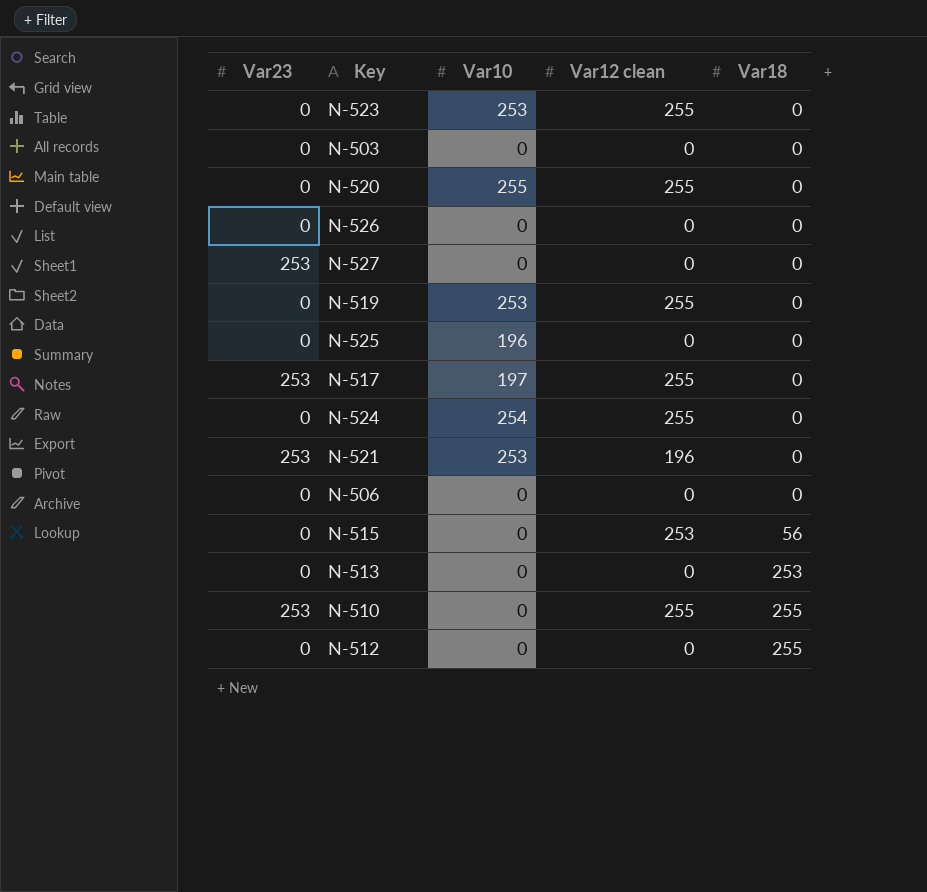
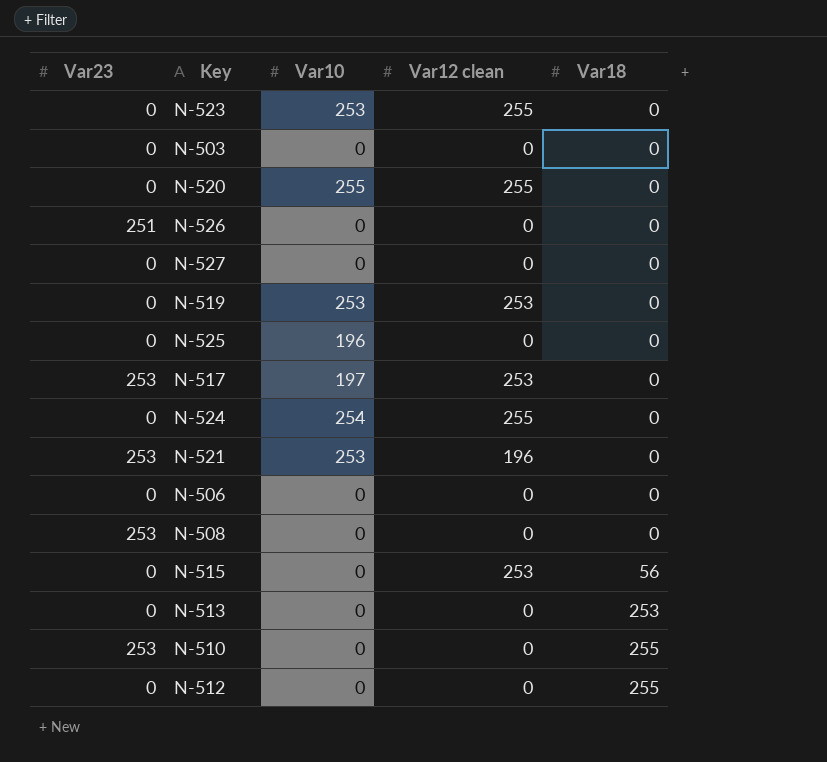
N-526 | Var23: 0 -> 251
N-527 | Var23: 253 -> 0
N-519 | Var12 clean: 255 -> 253
N-517 | Var12 clean: 255 -> 253
row N-508: none -> 253 | 0 | 0 | 0
N-510 | Var12 clean: 255 -> 0

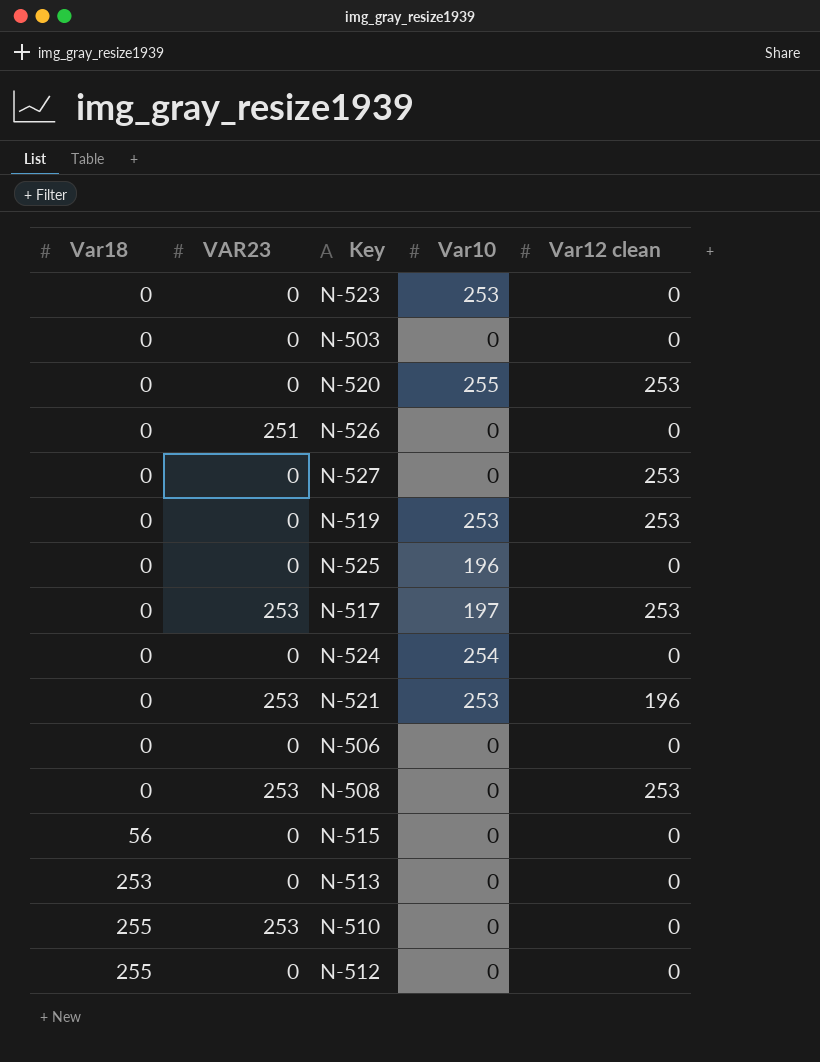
column Var18 | position: 5 -> 1
column name: Var23 -> VAR23
N-523 | Var12 clean: 255 -> 0
N-520 | Var12 clean: 255 -> 253
N-527 | Var12 clean: 0 -> 253
N-524 | Var12 clean: 255 -> 0
N-508 | Var12 clean: 0 -> 253
N-515 | Var12 clean: 253 -> 0

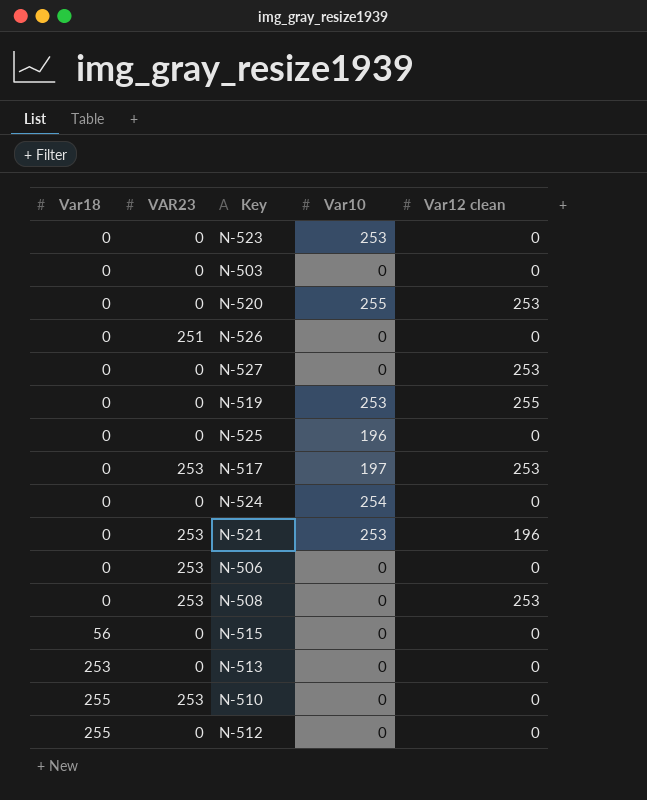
N-519 | Var12 clean: 253 -> 255
N-506 | VAR23: 0 -> 253

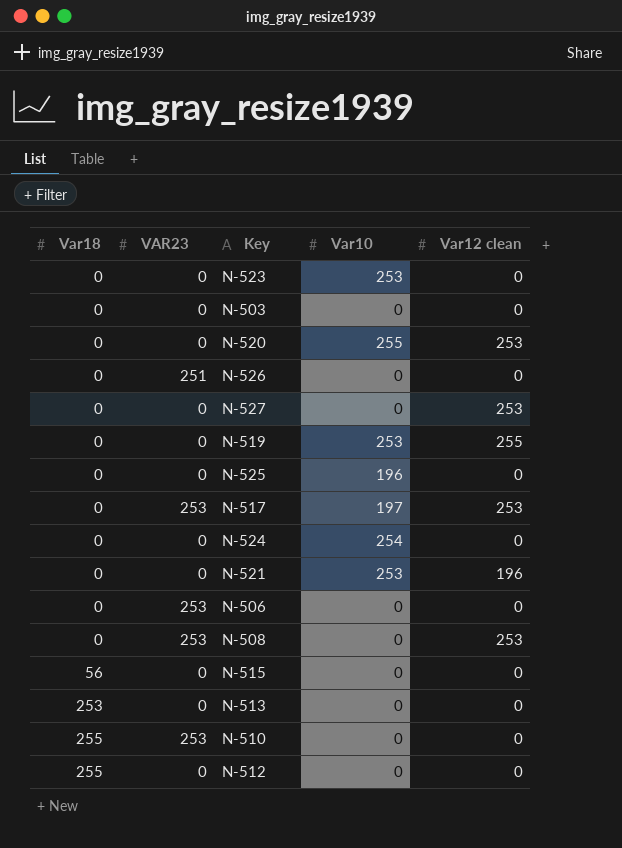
N-521 | VAR23: 253 -> 0

